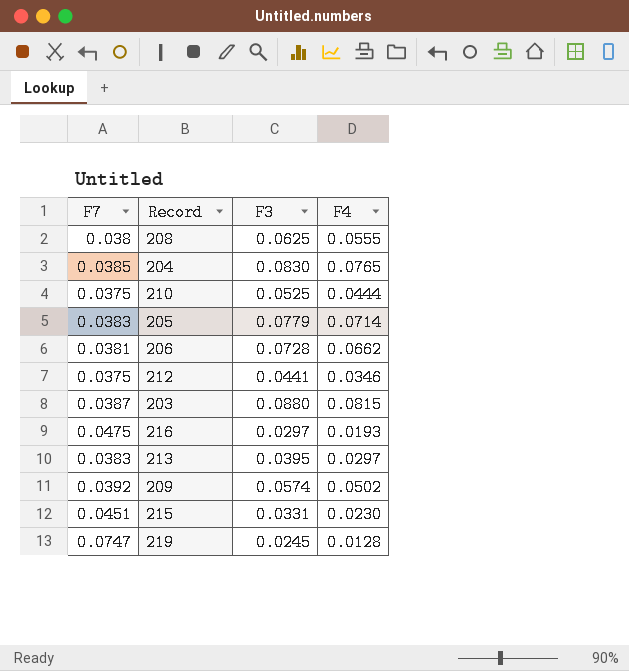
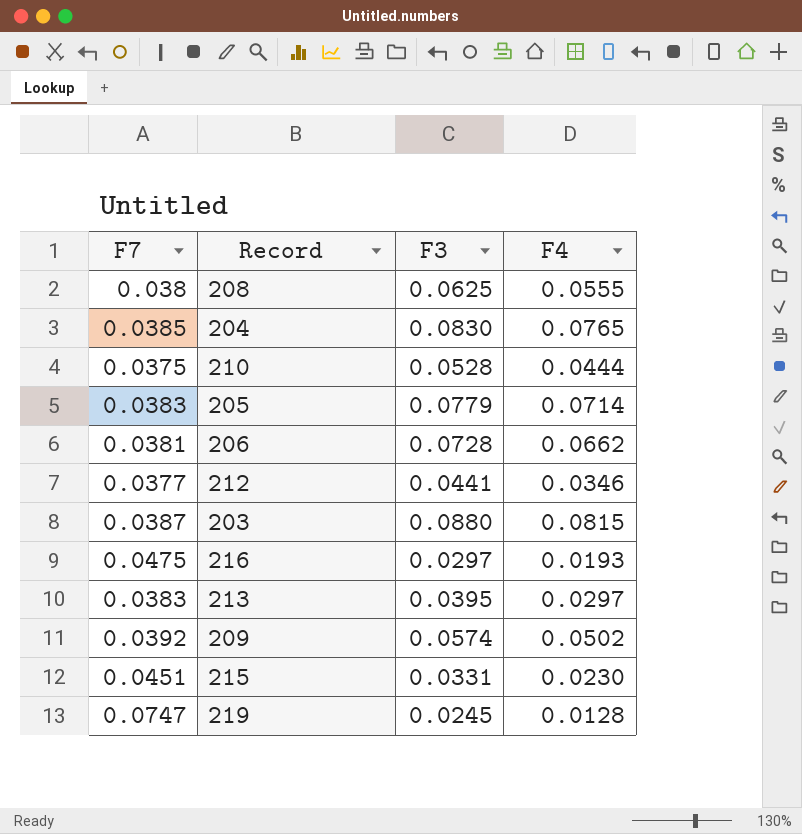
210 | F3: 0.0525 -> 0.0528
212 | F7: 0.0375 -> 0.0377

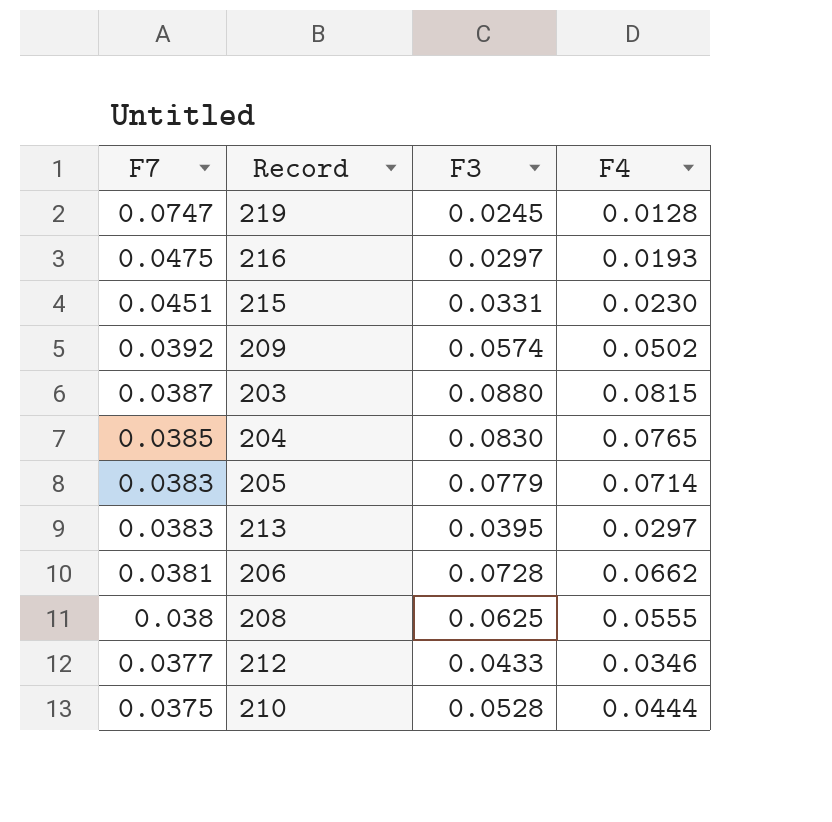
row order: none -> F7 descending
212 | F3: 0.0441 -> 0.0433

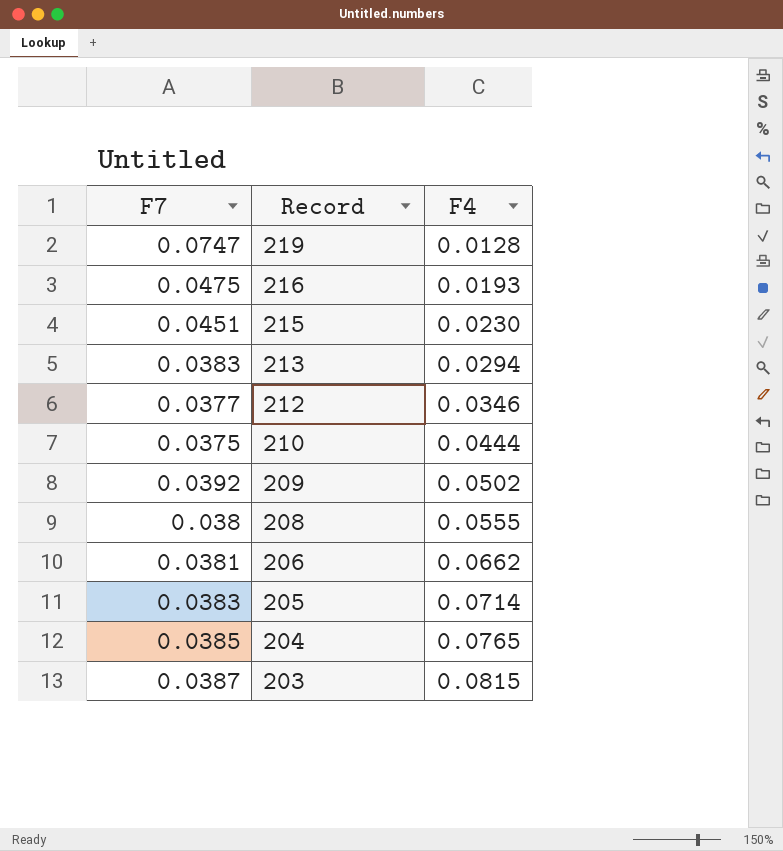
row order: F7 descending -> Record descending
column F3 | position: 3 -> none
213 | F4: 0.0297 -> 0.0294

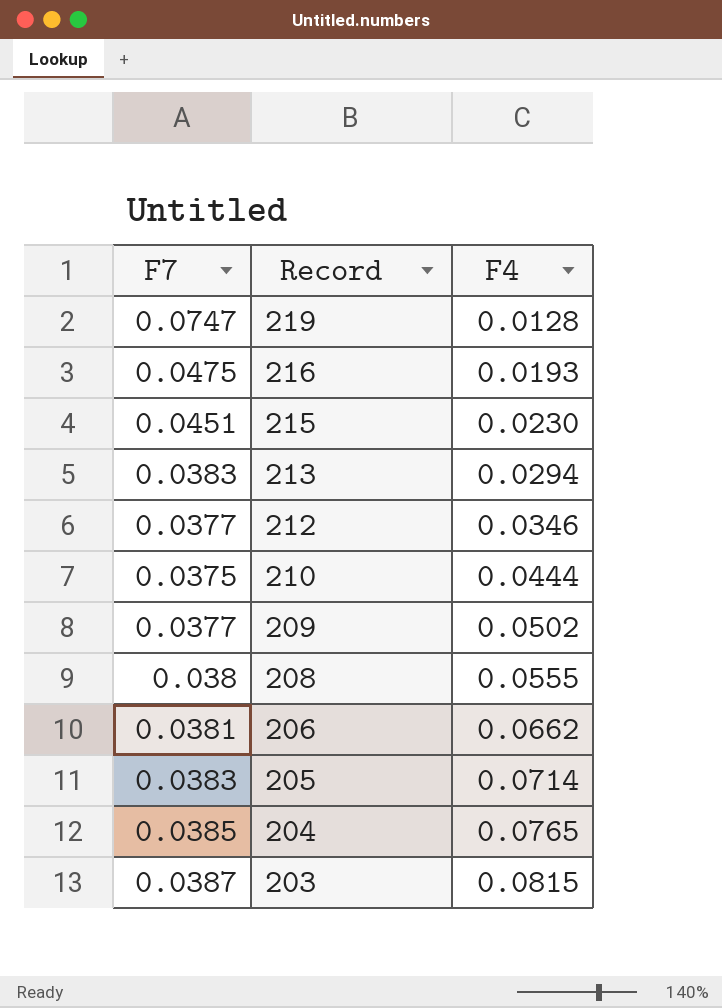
209 | F7: 0.0392 -> 0.0377

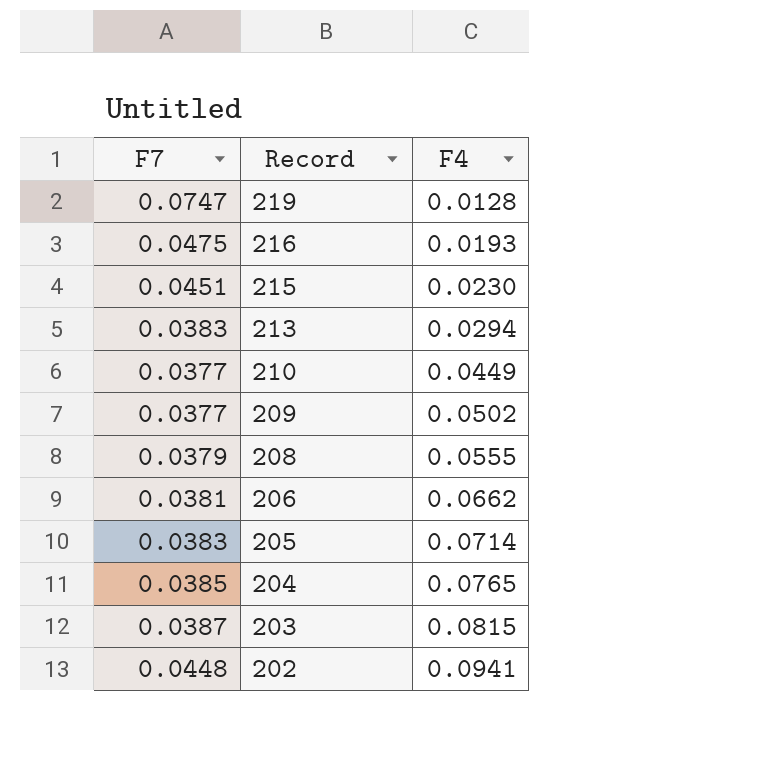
row 212: 0.0377 | 0.0346 -> none
210 | F7: 0.0375 -> 0.0377
210 | F4: 0.0444 -> 0.0449
208 | F7: 0.038 -> 0.0379
row 202: none -> 0.0448 | 0.0941

